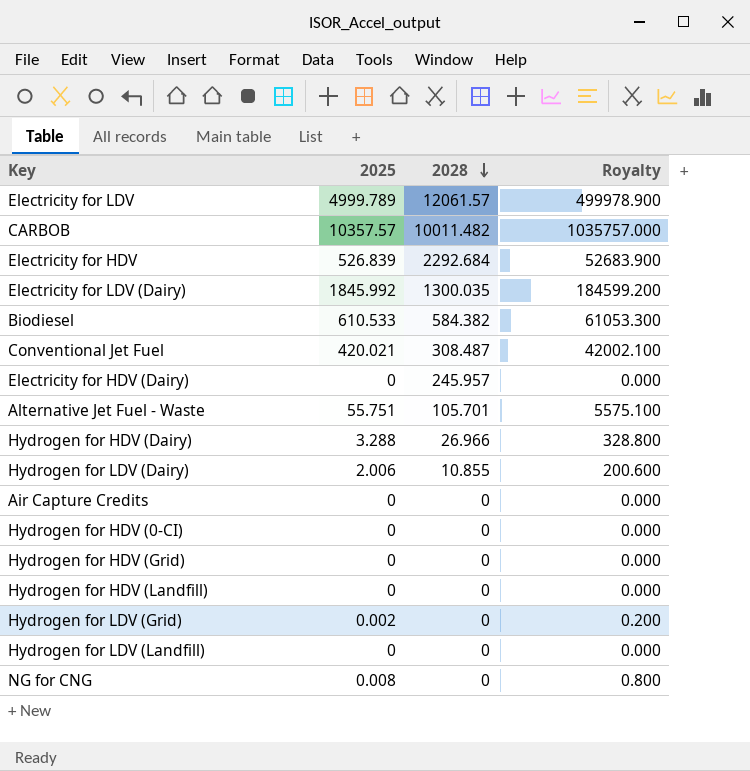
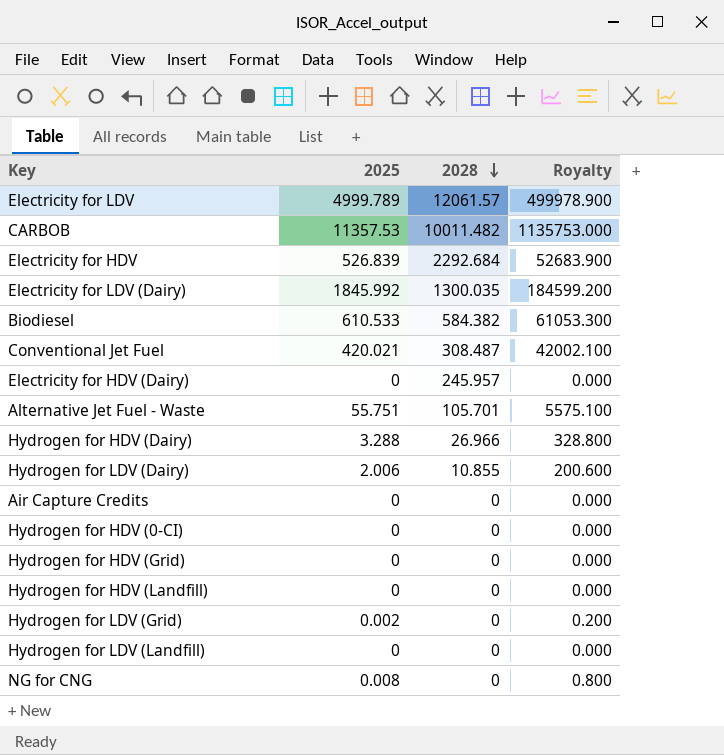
CARBOB | 2025: 10357.57 -> 11357.53
CARBOB | Royalty: 1035757.000 -> 1135753.000

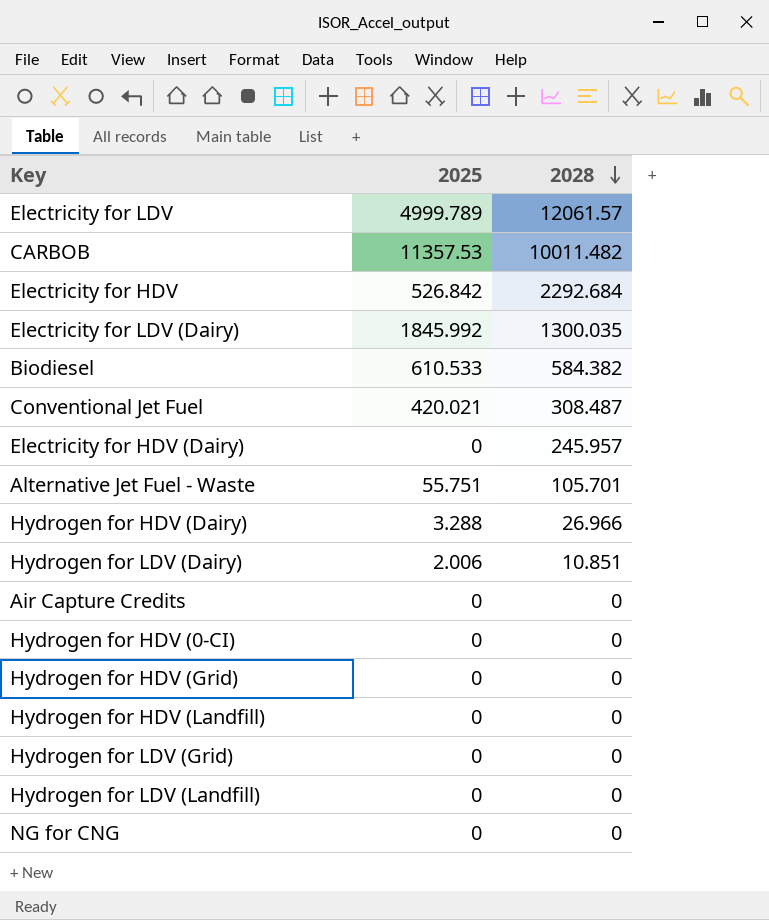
column Royalty | formula: [2025] * 100 -> none
Electricity for HDV | 2025: 526.839 -> 526.842
Hydrogen for LDV (Dairy) | 2028: 10.855 -> 10.851
Hydrogen for LDV (Grid) | 2025: 0.002 -> 0
NG for CNG | 2025: 0.008 -> 0

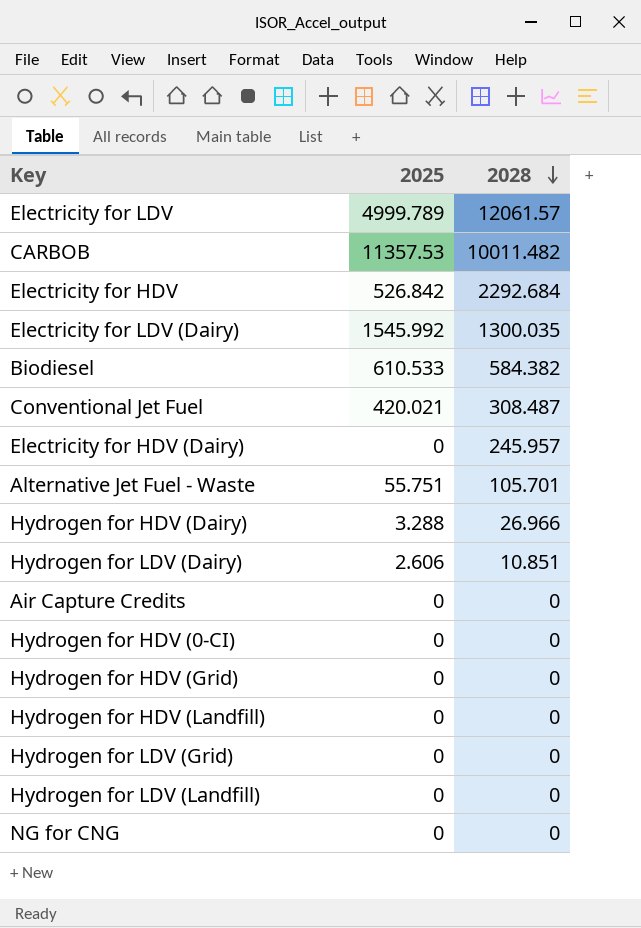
Electricity for LDV (Dairy) | 2025: 1845.992 -> 1545.992
Hydrogen for LDV (Dairy) | 2025: 2.006 -> 2.606

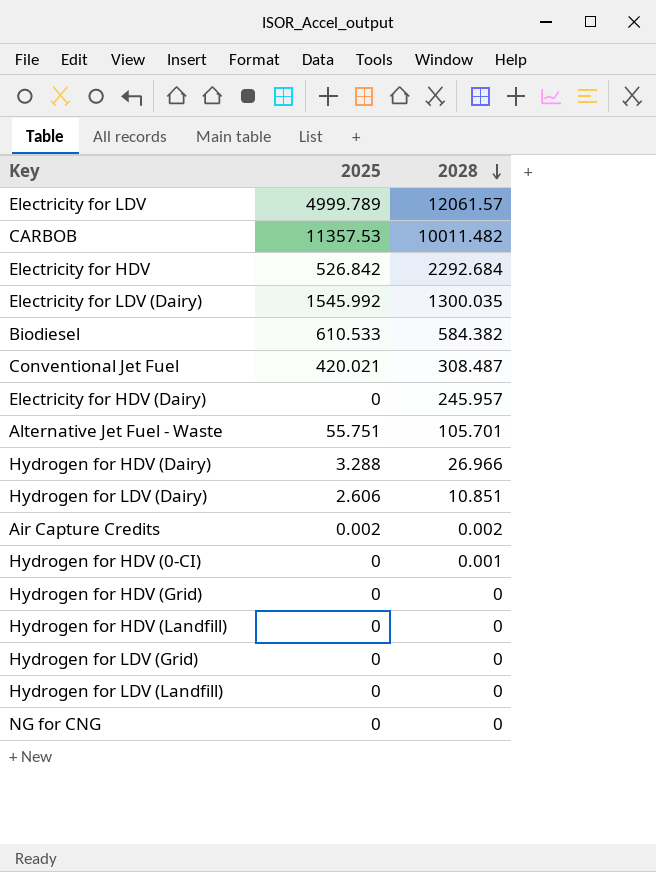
Air Capture Credits | 2025: 0 -> 0.002
Air Capture Credits | 2028: 0 -> 0.002
Hydrogen for HDV (0-CI) | 2028: 0 -> 0.001

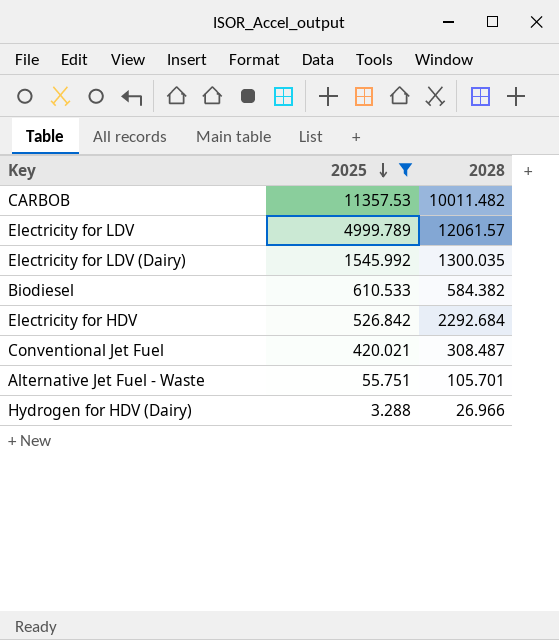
filter: none -> 2025 >= 3.288
row order: 2028 descending -> 2025 descending

